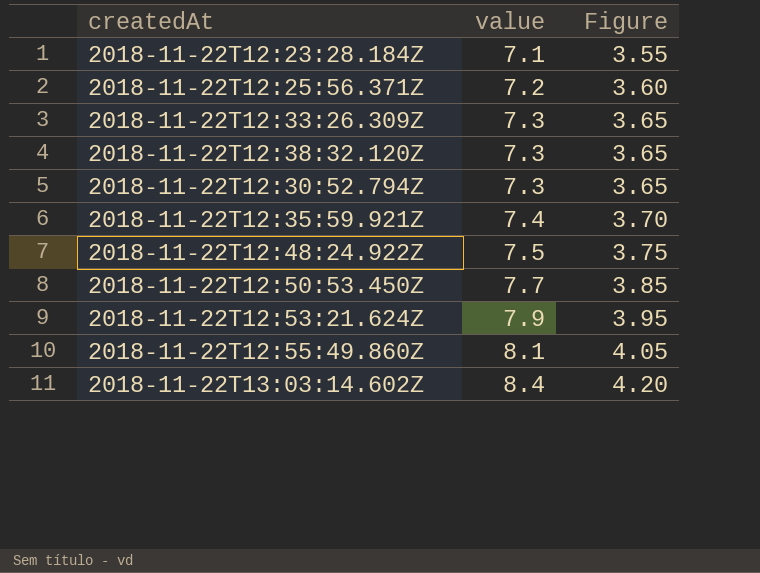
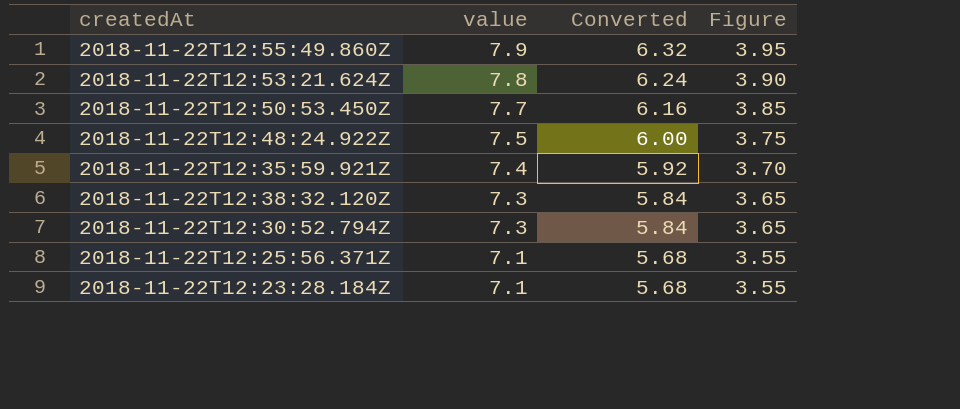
row order: value ascending -> value descending
column Converted | formula: none -> [value] * 0.8
row 2018-11-22T12:33:26.309Z: 7.3 | 3.65 -> none
row 2018-11-22T13:03:14.602Z: 8.4 | 4.20 -> none
2018-11-22T12:55:49.860Z | value: 8.1 -> 7.9
2018-11-22T12:55:49.860Z | Figure: 4.05 -> 3.95
2018-11-22T12:53:21.624Z | value: 7.9 -> 7.8
2018-11-22T12:53:21.624Z | Figure: 3.95 -> 3.90
2018-11-22T12:25:56.371Z | value: 7.2 -> 7.1
2018-11-22T12:25:56.371Z | Figure: 3.60 -> 3.55

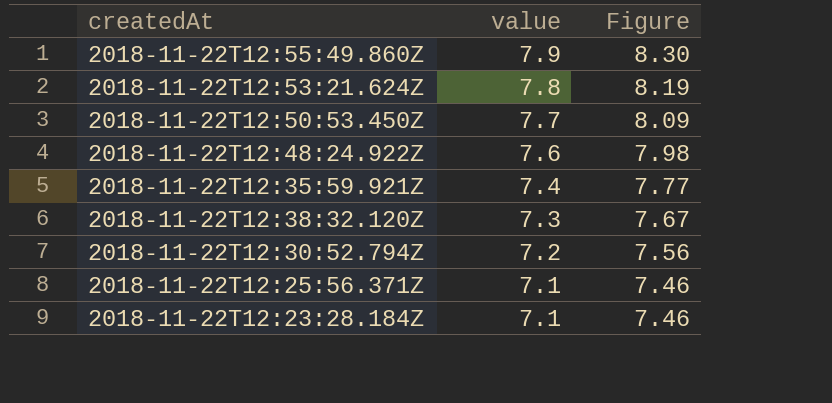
column Converted | formula: [value] * 0.8 -> none
column Figure | formula: [value] * 0.5 -> [value] * 1.05
2018-11-22T12:48:24.922Z | value: 7.5 -> 7.6
2018-11-22T12:30:52.794Z | value: 7.3 -> 7.2

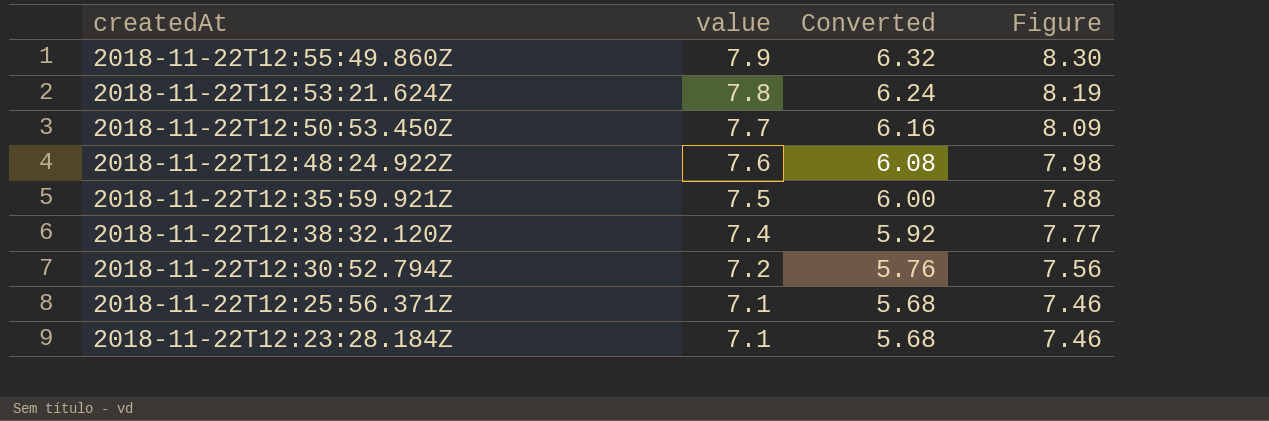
column Converted | formula: none -> [value] * 0.8
2018-11-22T12:35:59.921Z | value: 7.4 -> 7.5
2018-11-22T12:35:59.921Z | Figure: 7.77 -> 7.88
2018-11-22T12:38:32.120Z | value: 7.3 -> 7.4
2018-11-22T12:38:32.120Z | Figure: 7.67 -> 7.77

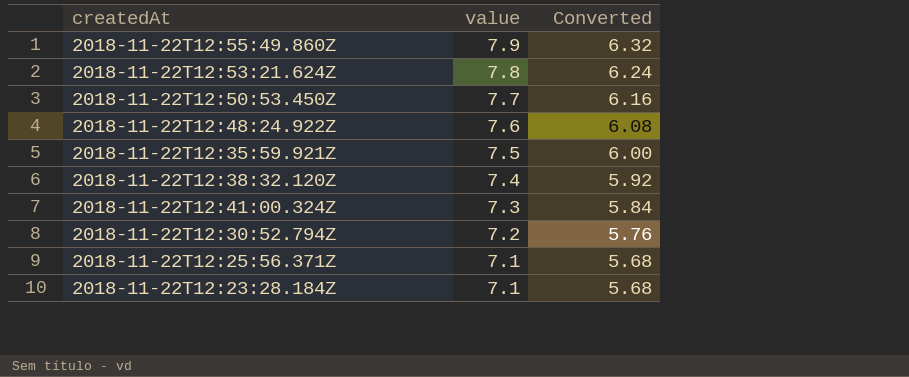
column Figure | formula: [value] * 1.05 -> none
row 2018-11-22T12:41:00.324Z: none -> 7.3 | 5.84

